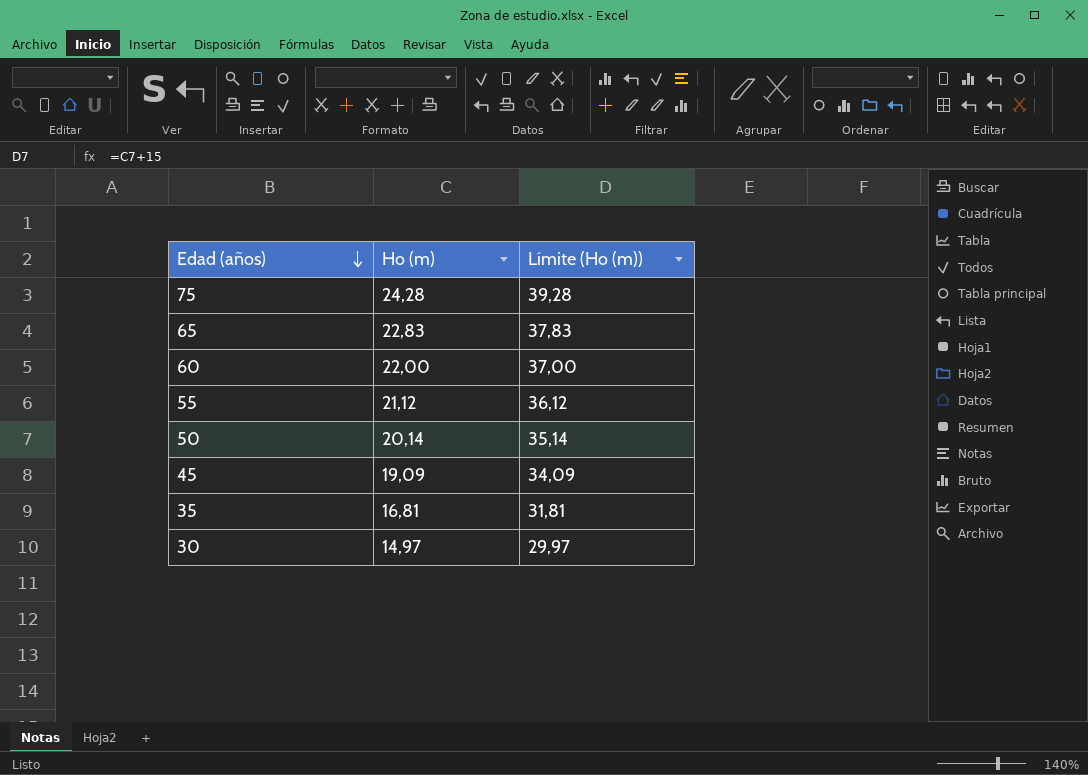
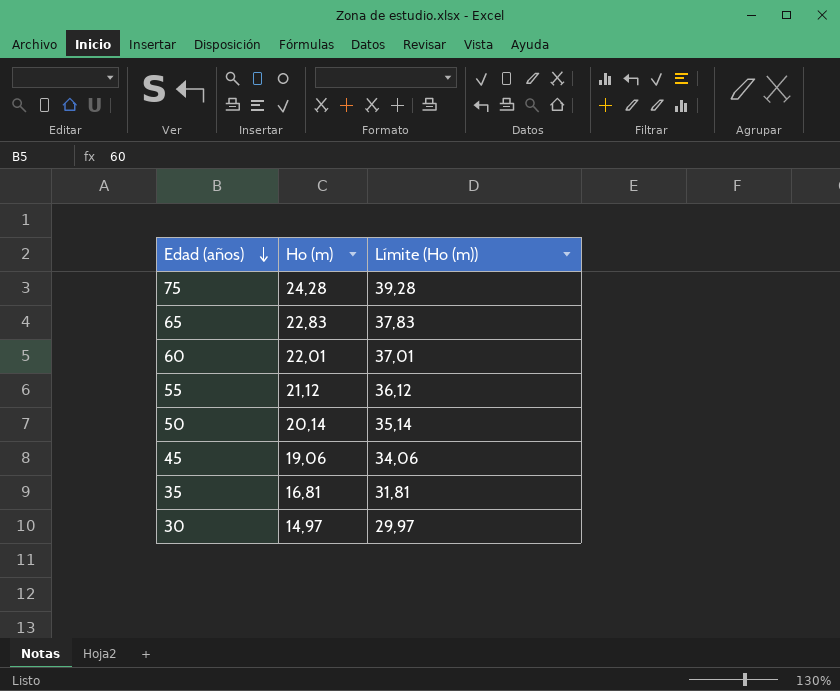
60 | Ho (m): 22,00 -> 22,01
60 | Límite (Ho (m)): 37,00 -> 37,01
45 | Ho (m): 19,09 -> 19,06
45 | Límite (Ho (m)): 34,09 -> 34,06

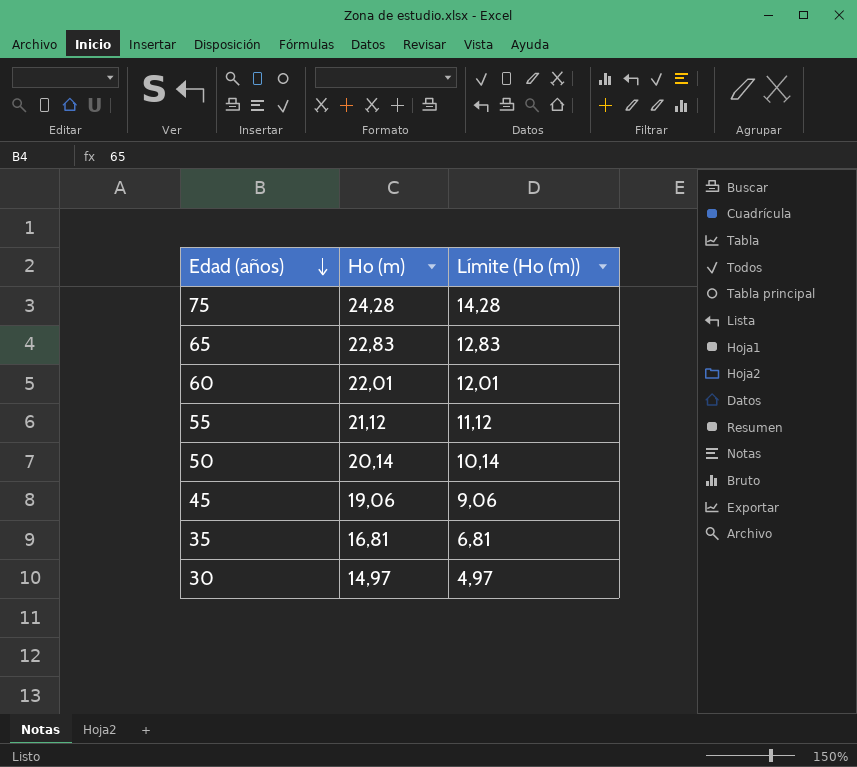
column Límite (Ho (m)) | formula: [Ho (m)] + 15 -> [Ho (m)] - 10

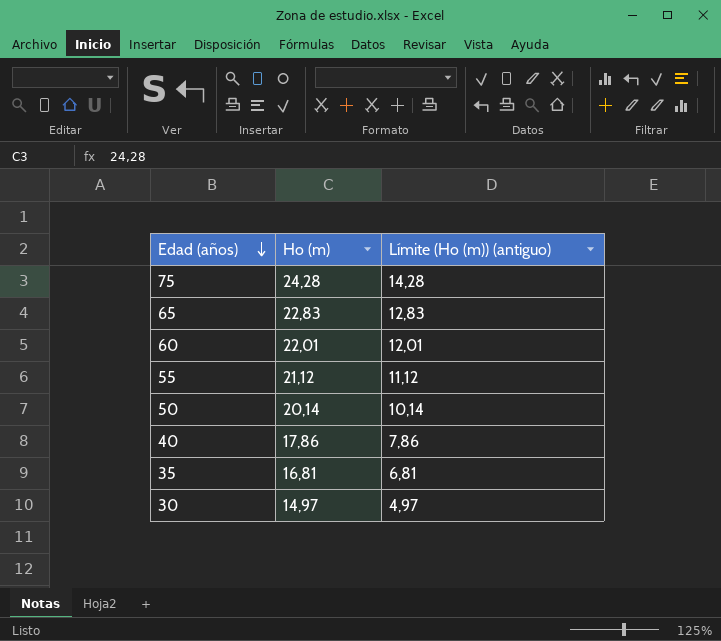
column name: Límite (Ho (m)) -> Límite (Ho (m)) (antiguo)
row 45: 19,06 | 9,06 -> none
row 40: none -> 17,86 | 7,86

